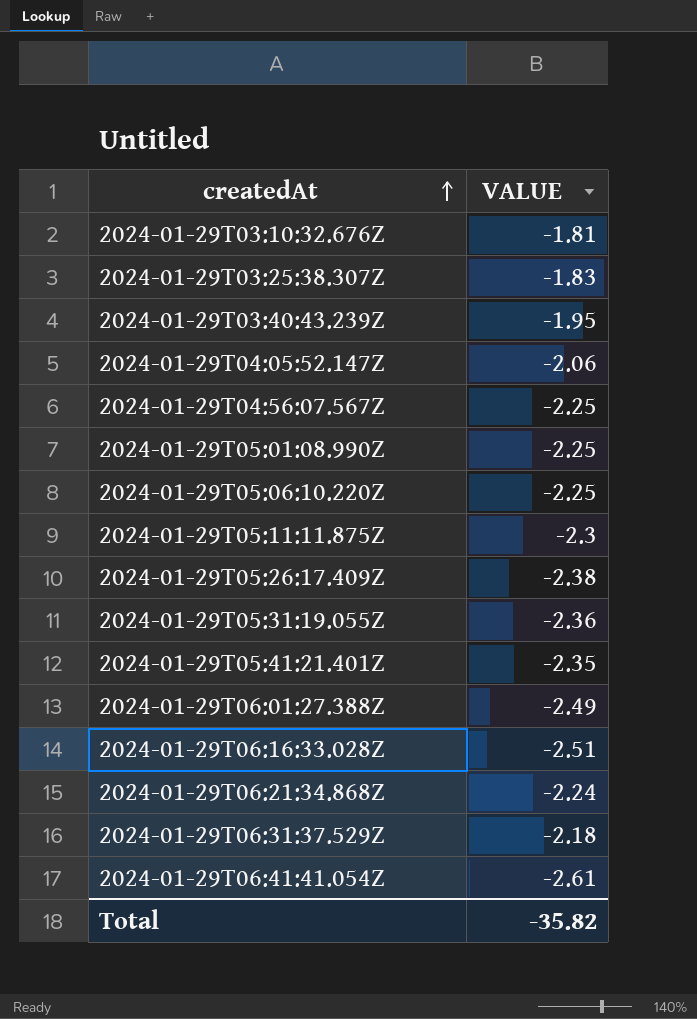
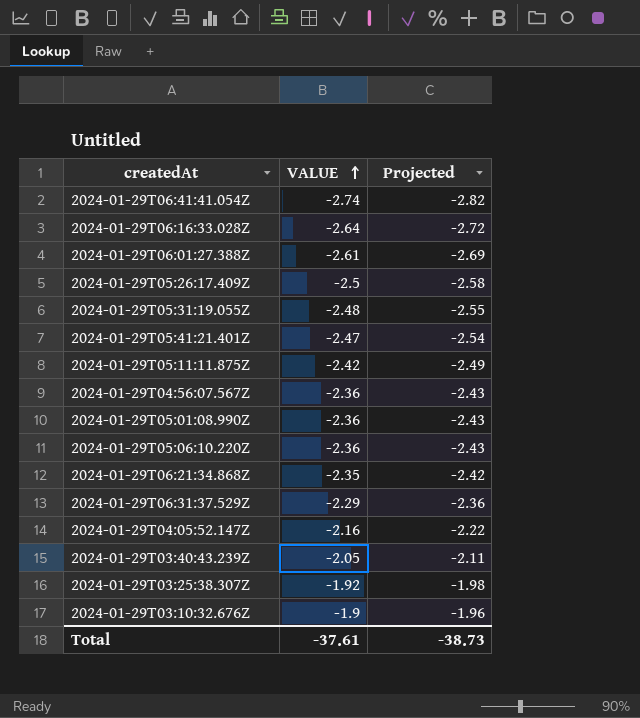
row order: createdAt ascending -> VALUE ascending
column Projected | formula: none -> [VALUE] * 1.03
2024-01-29T06:41:41.054Z | VALUE: -2.61 -> -2.74
2024-01-29T06:16:33.028Z | VALUE: -2.51 -> -2.64
2024-01-29T06:01:27.388Z | VALUE: -2.49 -> -2.61
2024-01-29T05:26:17.409Z | VALUE: -2.38 -> -2.5
2024-01-29T05:31:19.055Z | VALUE: -2.36 -> -2.48
2024-01-29T05:41:21.401Z | VALUE: -2.35 -> -2.47
2024-01-29T05:11:11.875Z | VALUE: -2.3 -> -2.42
2024-01-29T04:56:07.567Z | VALUE: -2.25 -> -2.36
2024-01-29T05:01:08.990Z | VALUE: -2.25 -> -2.36
2024-01-29T05:06:10.220Z | VALUE: -2.25 -> -2.36
2024-01-29T06:21:34.868Z | VALUE: -2.24 -> -2.35
2024-01-29T06:31:37.529Z | VALUE: -2.18 -> -2.29
2024-01-29T04:05:52.147Z | VALUE: -2.06 -> -2.16
2024-01-29T03:40:43.239Z | VALUE: -1.95 -> -2.05
2024-01-29T03:25:38.307Z | VALUE: -1.83 -> -1.92
2024-01-29T03:10:32.676Z | VALUE: -1.81 -> -1.9
Total | VALUE: -35.82 -> -37.61

